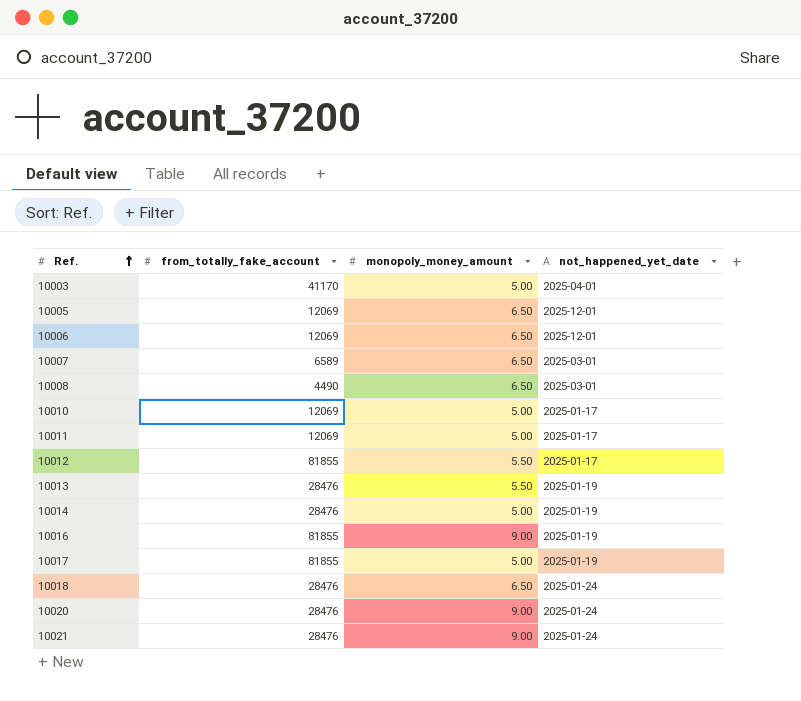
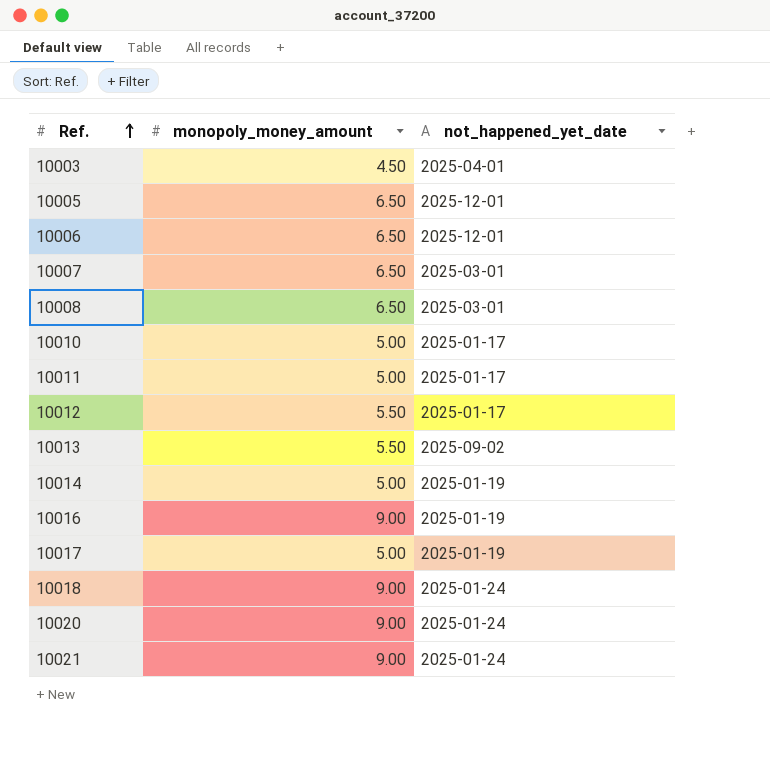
column from_totally_fake_account | position: 2 -> none
10003 | monopoly_money_amount: 5.00 -> 4.50
10013 | not_happened_yet_date: 2025-01-19 -> 2025-09-02
10018 | monopoly_money_amount: 6.50 -> 9.00

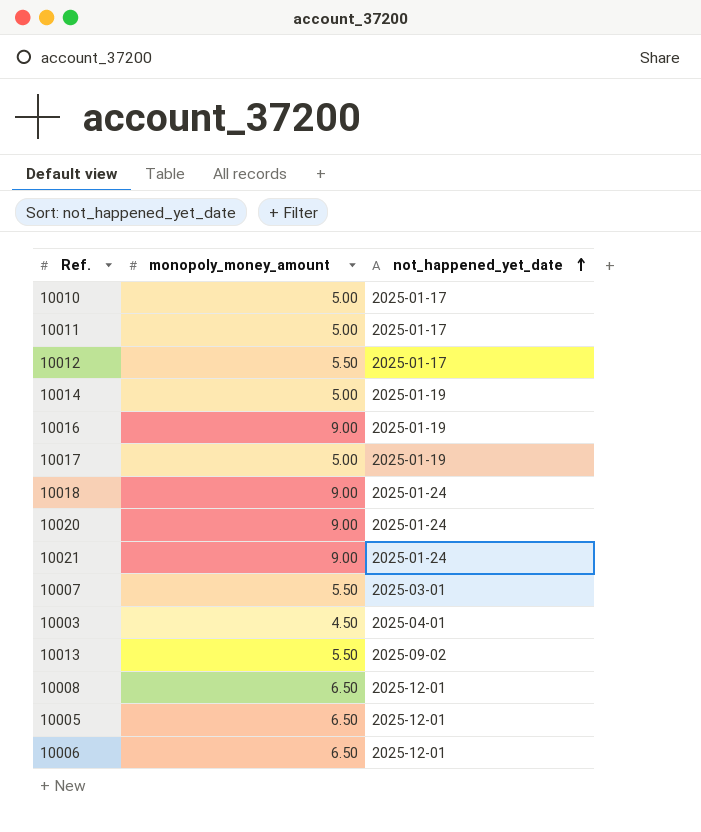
row order: Ref. ascending -> not_happened_yet_date ascending
10007 | monopoly_money_amount: 6.50 -> 5.50
10008 | not_happened_yet_date: 2025-03-01 -> 2025-12-01

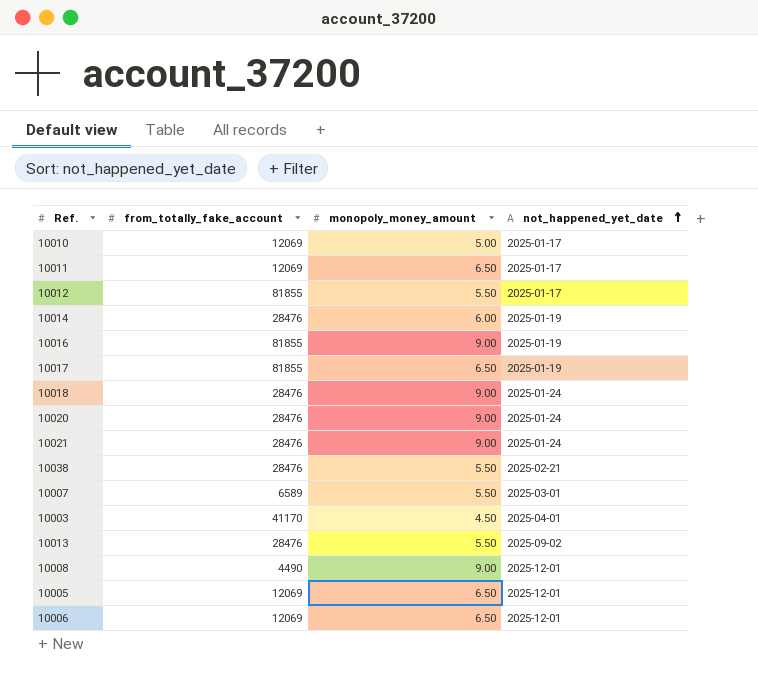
column from_totally_fake_account | position: none -> 2
10011 | monopoly_money_amount: 5.00 -> 6.50
10014 | monopoly_money_amount: 5.00 -> 6.00
10017 | monopoly_money_amount: 5.00 -> 6.50
row 10038: none -> 28476 | 5.50 | 2025-02-21
10008 | monopoly_money_amount: 6.50 -> 9.00

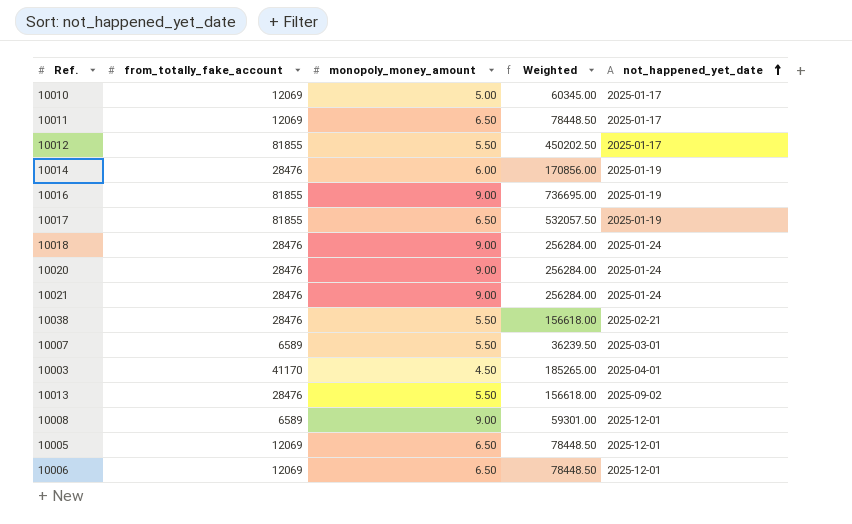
column Weighted | formula: none -> [from_totally_fake_account] * [monopoly_money_amount]
10008 | from_totally_fake_account: 4490 -> 6589

